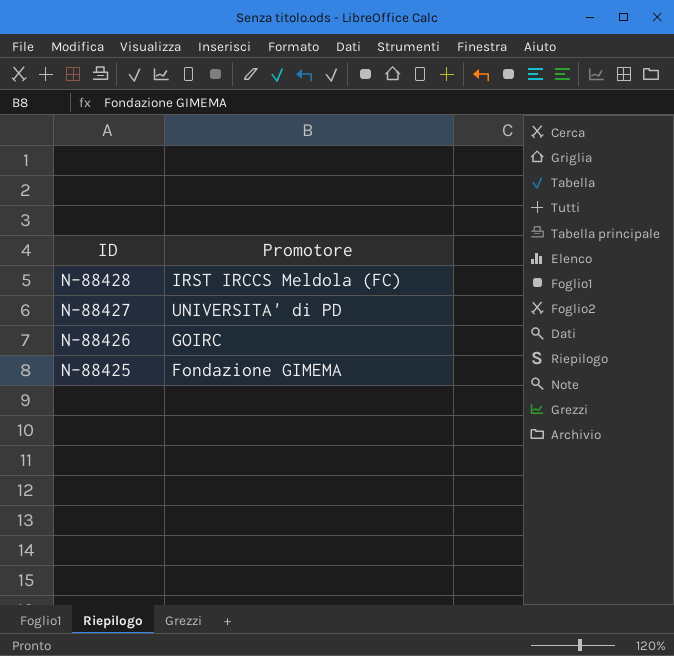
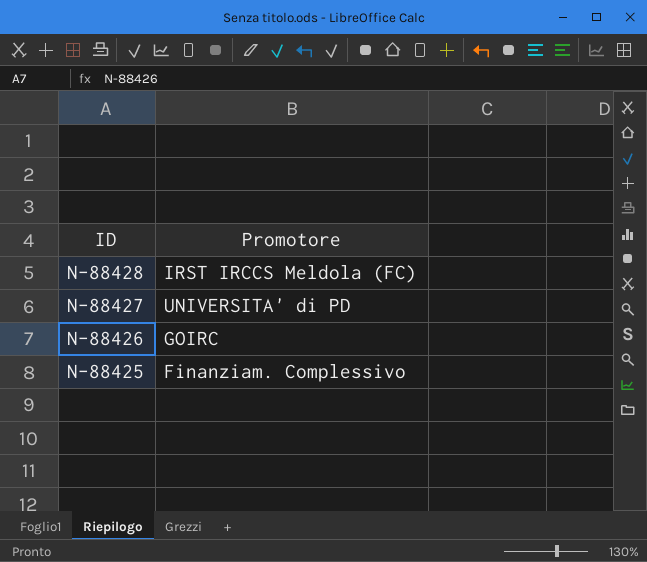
N-88425 | Promotore: Fondazione GIMEMA -> Finanziam. Complessivo

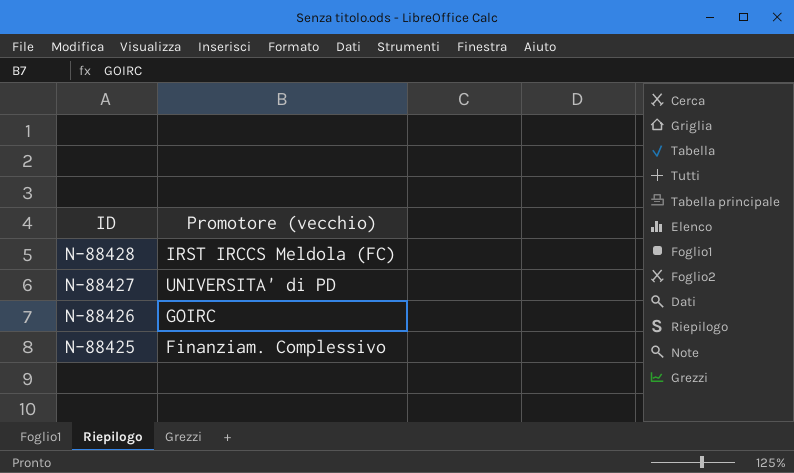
column name: Promotore -> Promotore (vecchio)

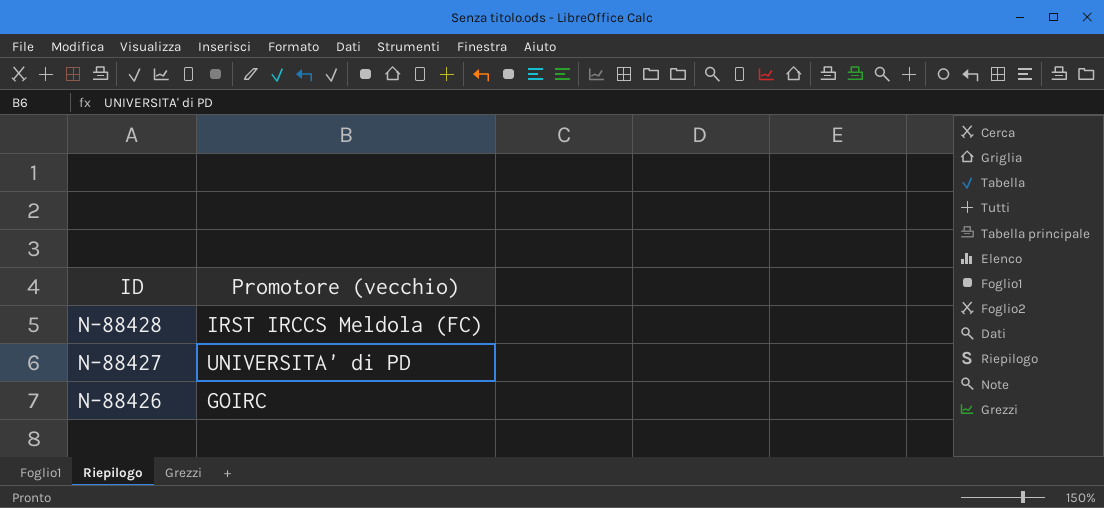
row N-88425: Finanziam. Complessivo -> none

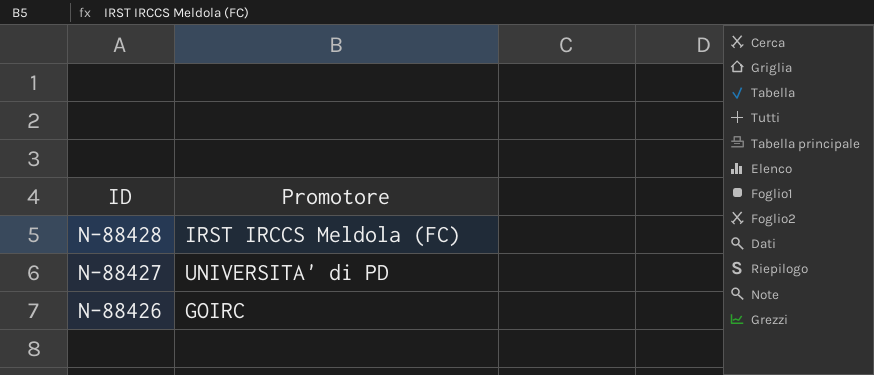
column name: Promotore (vecchio) -> Promotore

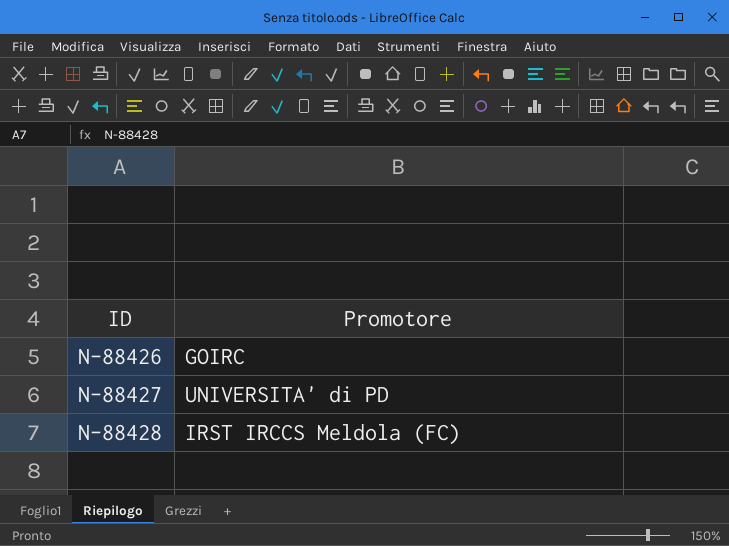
row order: ID descending -> ID ascending

